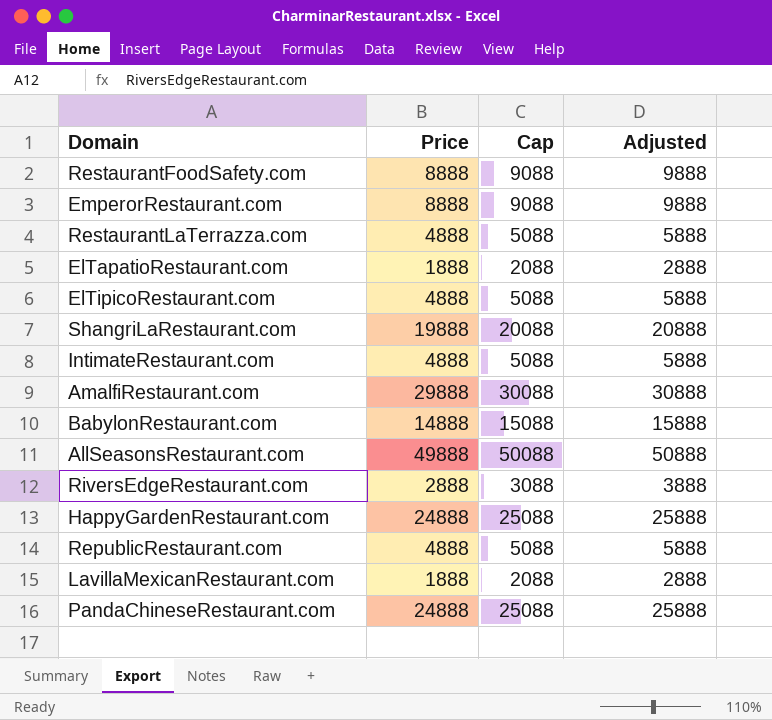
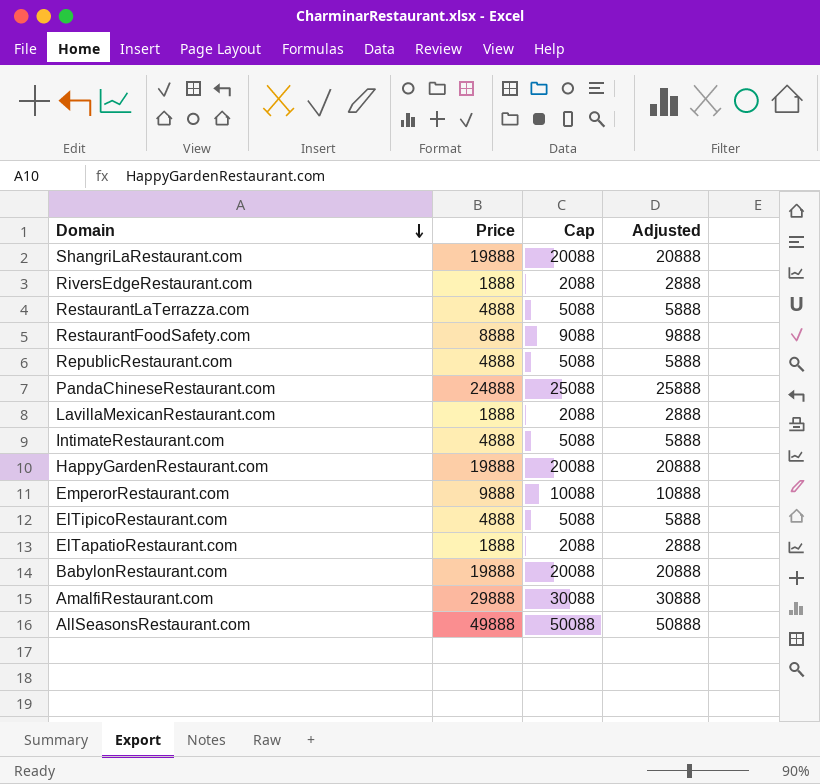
row order: none -> Domain descending
RiversEdgeRestaurant.com | Price: 2888 -> 1888
RiversEdgeRestaurant.com | Cap: 3088 -> 2088
RiversEdgeRestaurant.com | Adjusted: 3888 -> 2888
HappyGardenRestaurant.com | Price: 24888 -> 19888
HappyGardenRestaurant.com | Cap: 25088 -> 20088
HappyGardenRestaurant.com | Adjusted: 25888 -> 20888
EmperorRestaurant.com | Price: 8888 -> 9888
EmperorRestaurant.com | Cap: 9088 -> 10088
EmperorRestaurant.com | Adjusted: 9888 -> 10888
BabylonRestaurant.com | Price: 14888 -> 19888
BabylonRestaurant.com | Cap: 15088 -> 20088
BabylonRestaurant.com | Adjusted: 15888 -> 20888

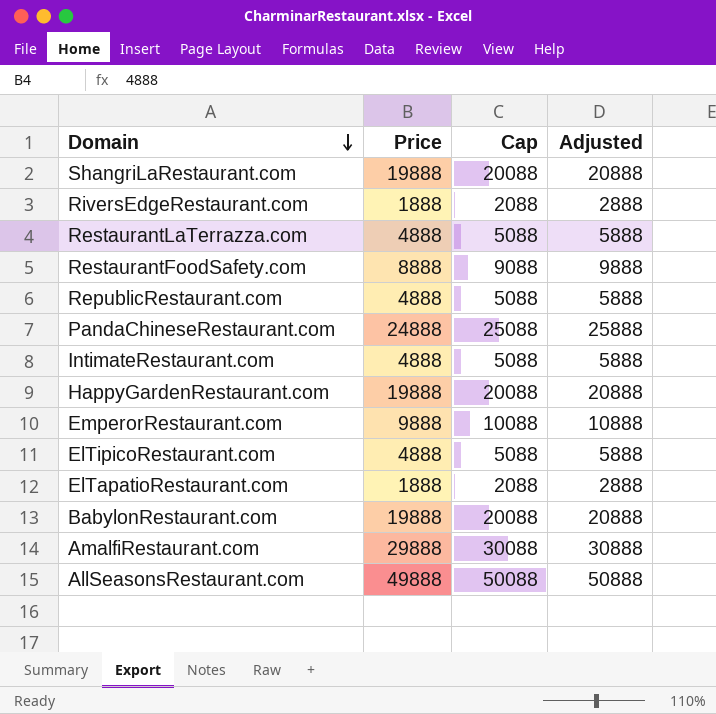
row LavillaMexicanRestaurant.com: 1888 | 2088 | 2888 -> none

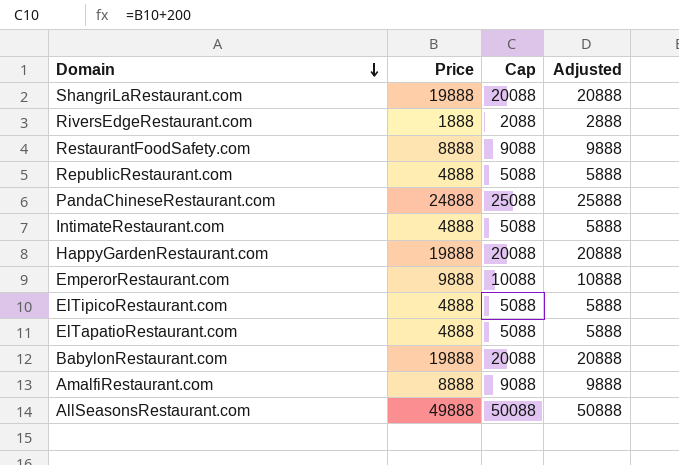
row RestaurantLaTerrazza.com: 4888 | 5088 | 5888 -> none
ElTapatioRestaurant.com | Price: 1888 -> 4888
ElTapatioRestaurant.com | Cap: 2088 -> 5088
ElTapatioRestaurant.com | Adjusted: 2888 -> 5888
AmalfiRestaurant.com | Price: 29888 -> 8888
AmalfiRestaurant.com | Cap: 30088 -> 9088
AmalfiRestaurant.com | Adjusted: 30888 -> 9888

